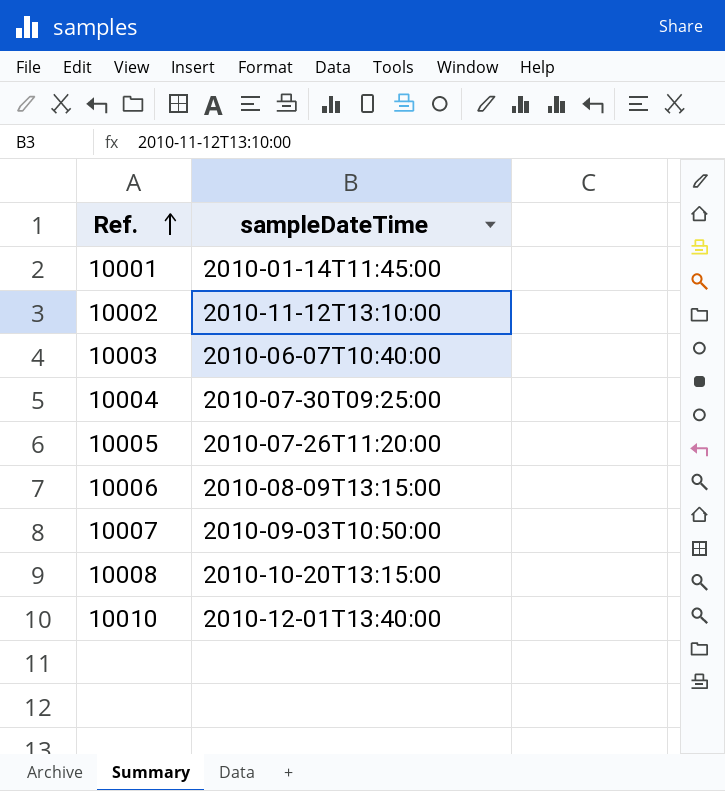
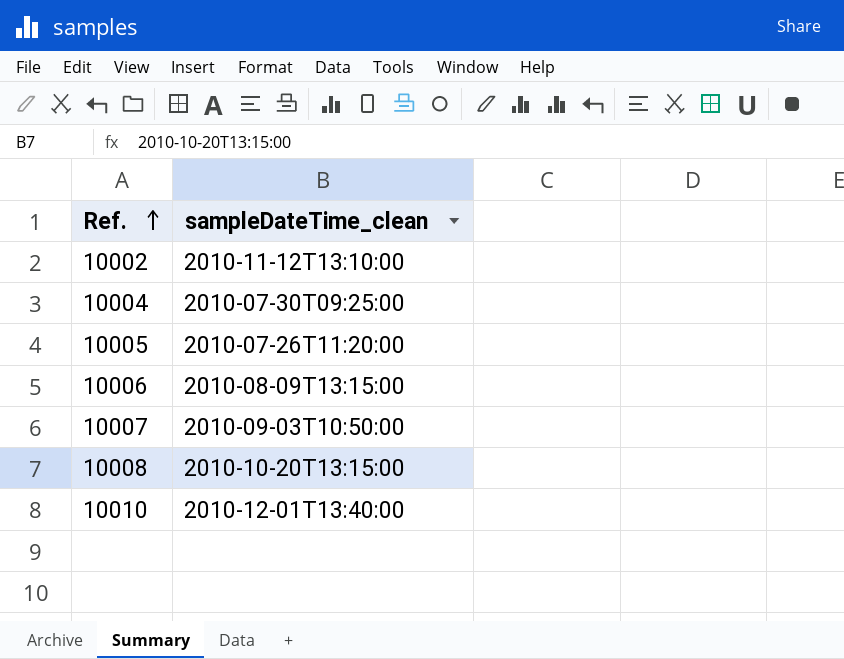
column name: sampleDateTime -> sampleDateTime_clean
row 10001: 2010-01-14T11:45:00 -> none
row 10003: 2010-06-07T10:40:00 -> none

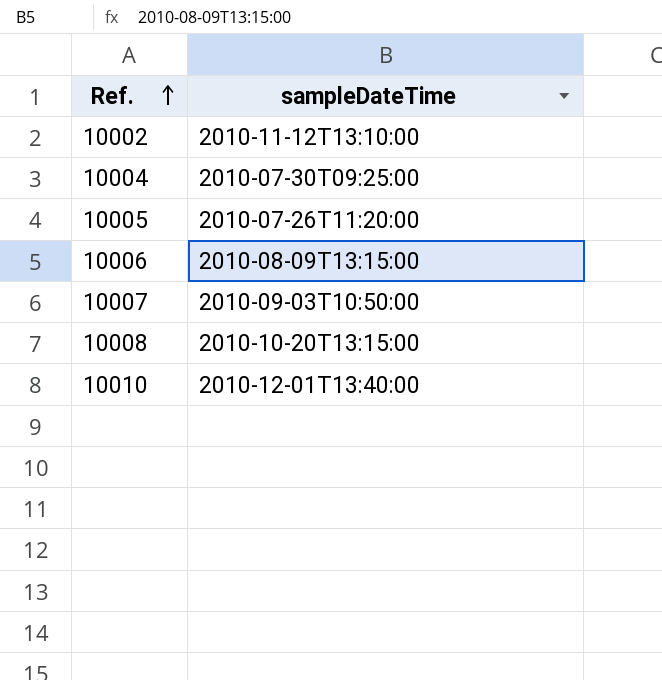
column name: sampleDateTime_clean -> sampleDateTime

